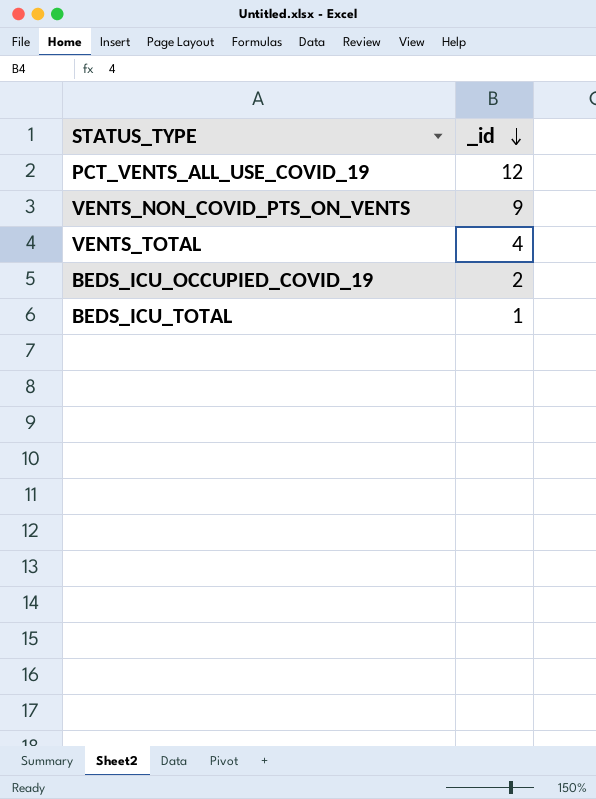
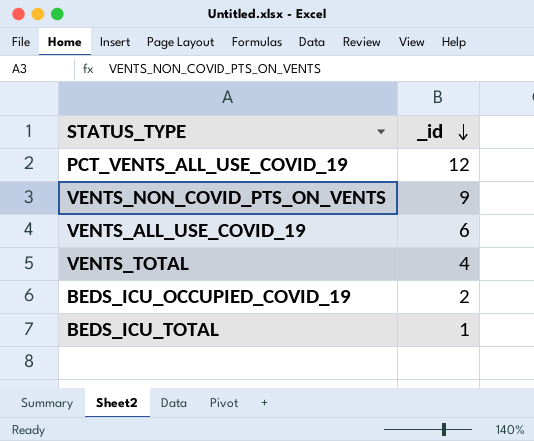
row VENTS_ALL_USE_COVID_19: none -> 6

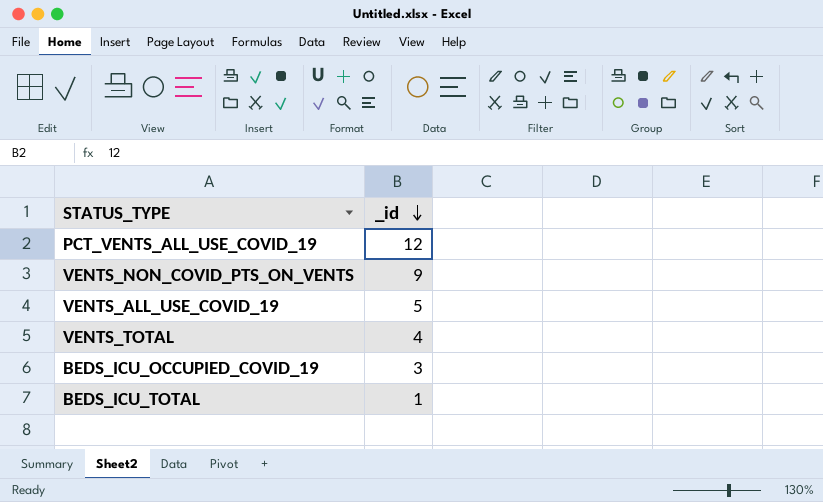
VENTS_ALL_USE_COVID_19 | _id: 6 -> 5
BEDS_ICU_OCCUPIED_COVID_19 | _id: 2 -> 3

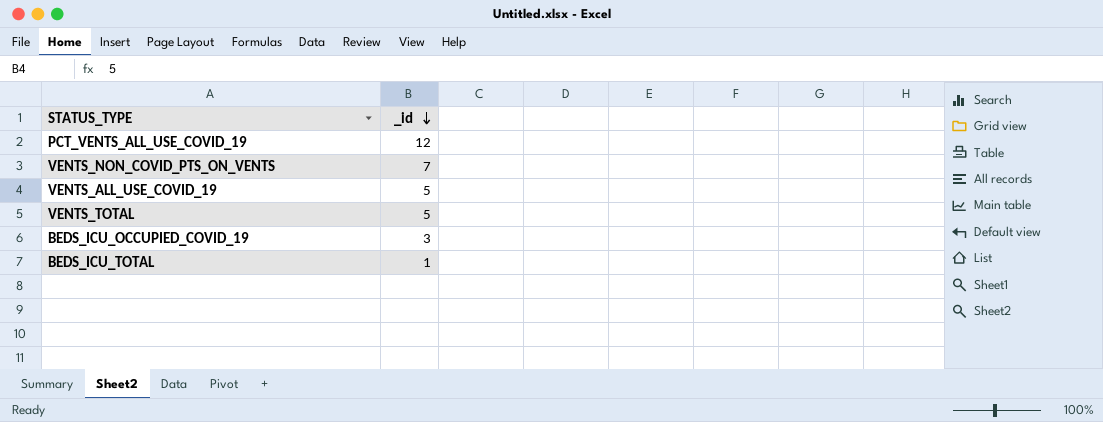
VENTS_NON_COVID_PTS_ON_VENTS | _id: 9 -> 7
VENTS_TOTAL | _id: 4 -> 5

